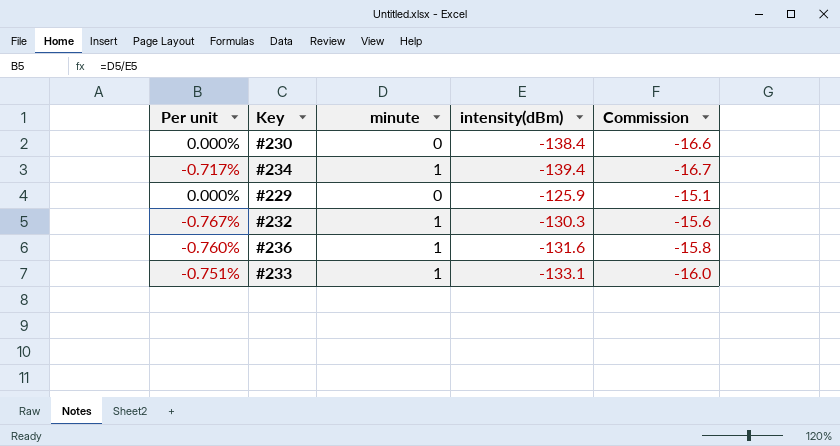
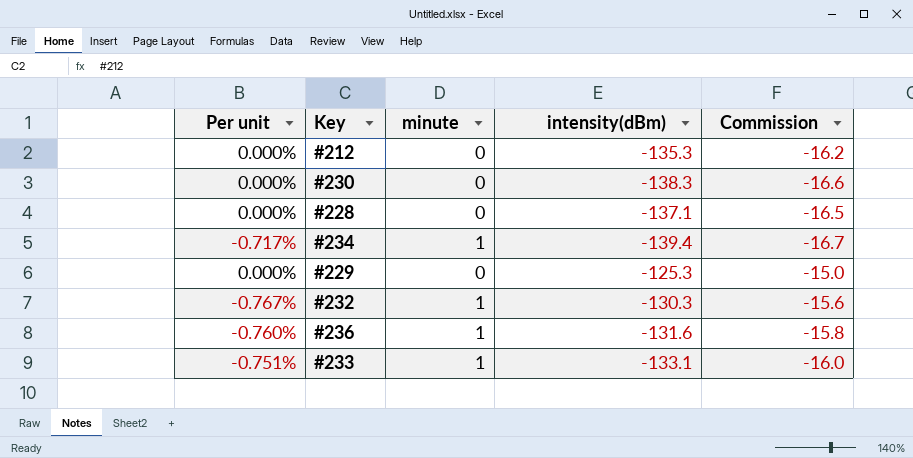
row #212: none -> 0.000% | 0 | -135.3 | -16.2
#230 | intensity(dBm): -138.4 -> -138.3
row #228: none -> 0.000% | 0 | -137.1 | -16.5
#229 | intensity(dBm): -125.9 -> -125.3
#229 | Commission: -15.1 -> -15.0

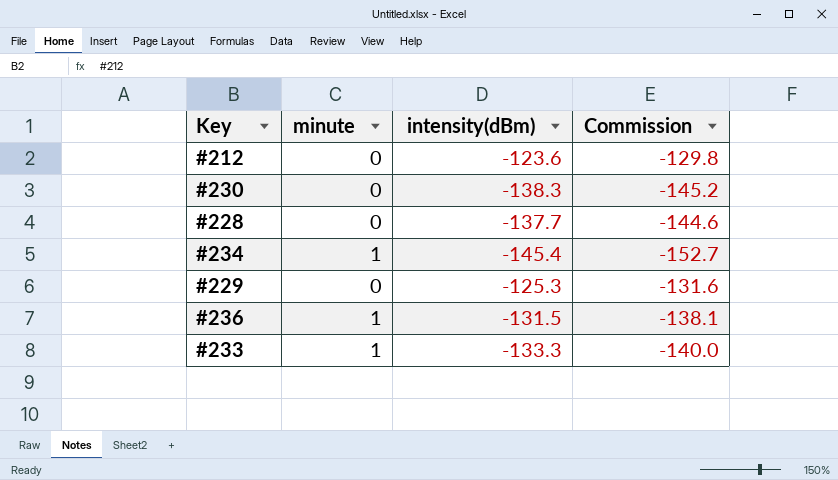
column Per unit | formula: [minute] / [intensity(dBm)] -> none
column Commission | formula: [intensity(dBm)] * 0.12 -> [intensity(dBm)] * 1.05
row #232: -0.767% | 1 | -130.3 | -15.6 -> none
#212 | intensity(dBm): -135.3 -> -123.6
#228 | intensity(dBm): -137.1 -> -137.7
#234 | intensity(dBm): -139.4 -> -145.4
#236 | intensity(dBm): -131.6 -> -131.5
#233 | intensity(dBm): -133.1 -> -133.3

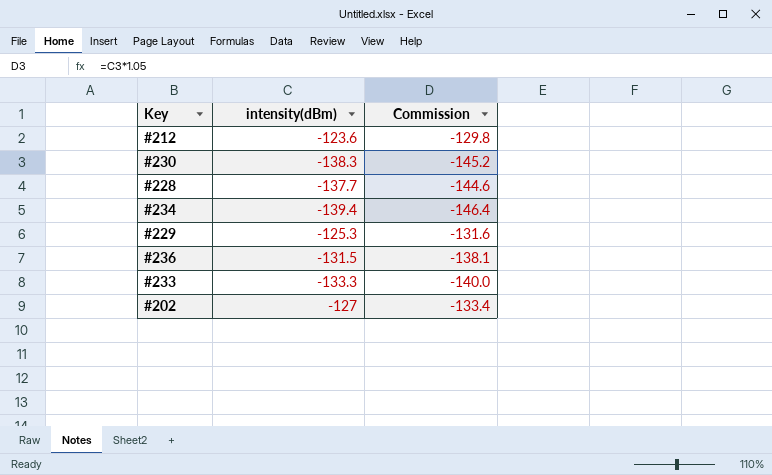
column minute | position: 2 -> none
#234 | intensity(dBm): -145.4 -> -139.4
#234 | Commission: -152.7 -> -146.4
row #202: none -> -127 | -133.4

